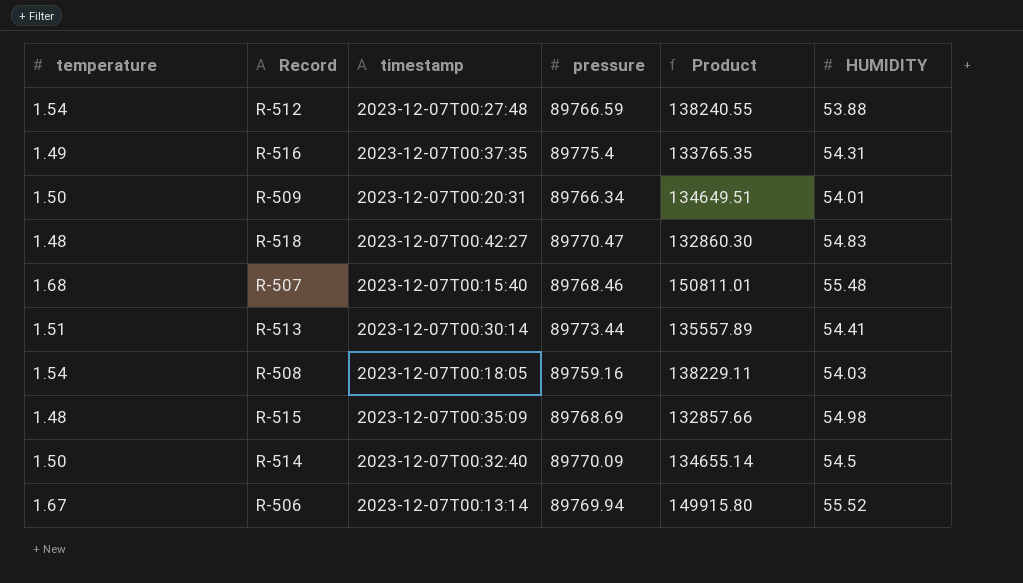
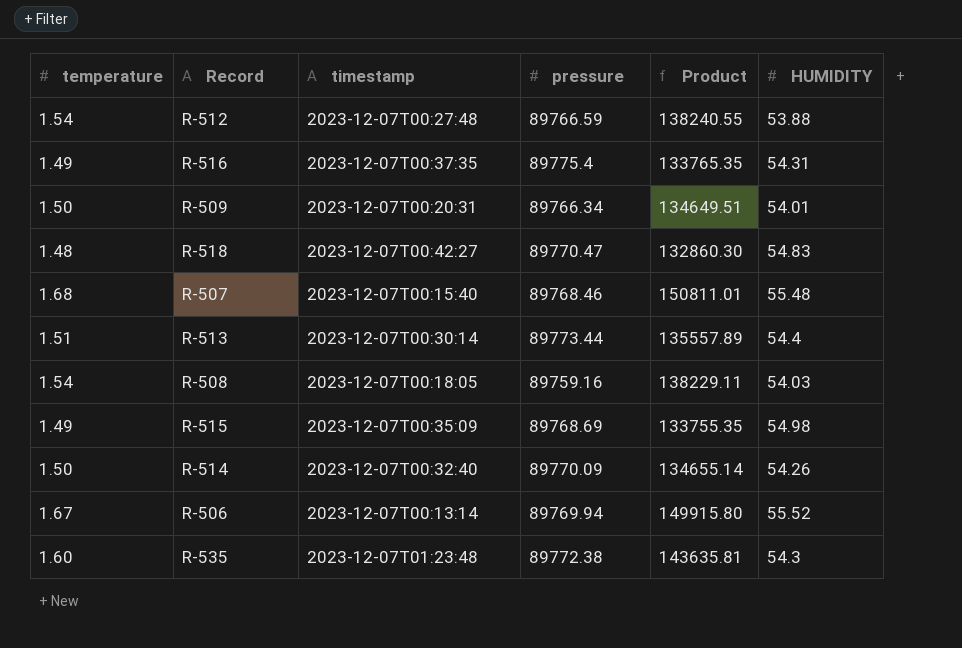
R-513 | HUMIDITY: 54.41 -> 54.4
R-515 | temperature: 1.48 -> 1.49
R-515 | Product: 132857.66 -> 133755.35
R-514 | HUMIDITY: 54.5 -> 54.26
row R-535: none -> 1.60 | 2023-12-07T01:23:48 | 89772.38 | 143635.81 | 54.3

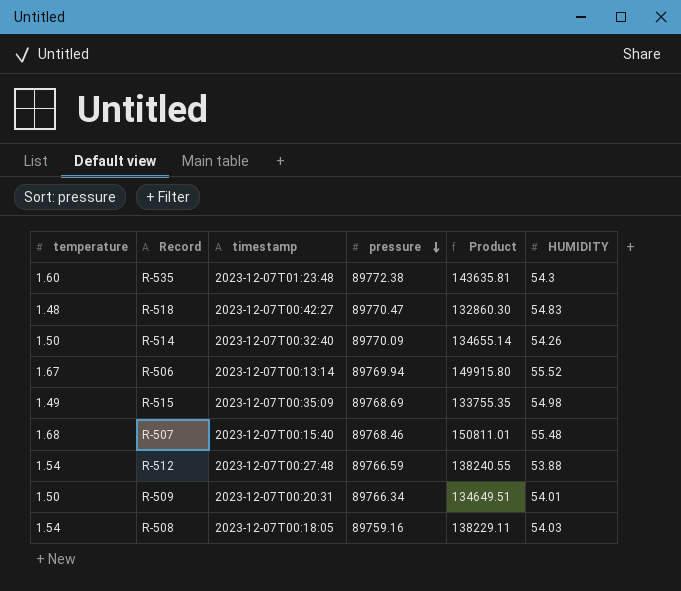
row order: none -> pressure descending
row R-516: 1.49 | 2023-12-07T00:37:35 | 89775.4 | 133765.35 | 54.31 -> none
row R-513: 1.51 | 2023-12-07T00:30:14 | 89773.44 | 135557.89 | 54.4 -> none

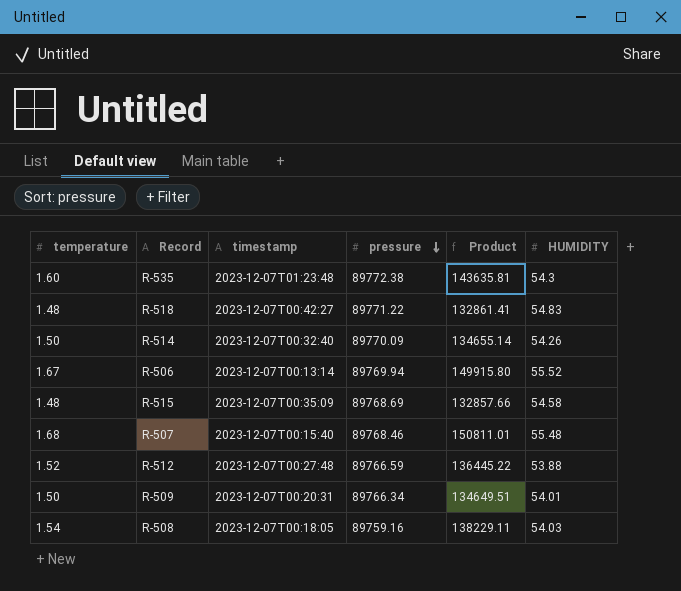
R-518 | pressure: 89770.47 -> 89771.22
R-518 | Product: 132860.30 -> 132861.41
R-515 | temperature: 1.49 -> 1.48
R-515 | Product: 133755.35 -> 132857.66
R-515 | HUMIDITY: 54.98 -> 54.58
R-512 | temperature: 1.54 -> 1.52
R-512 | Product: 138240.55 -> 136445.22

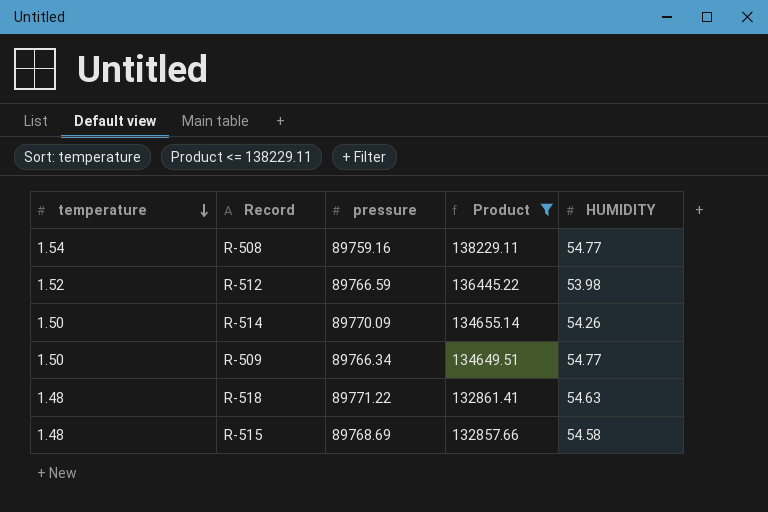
filter: none -> Product <= 138229.11
row order: pressure descending -> temperature descending
column timestamp | position: 3 -> none
R-508 | HUMIDITY: 54.03 -> 54.77
R-512 | HUMIDITY: 53.88 -> 53.98
R-509 | HUMIDITY: 54.01 -> 54.77
R-518 | HUMIDITY: 54.83 -> 54.63

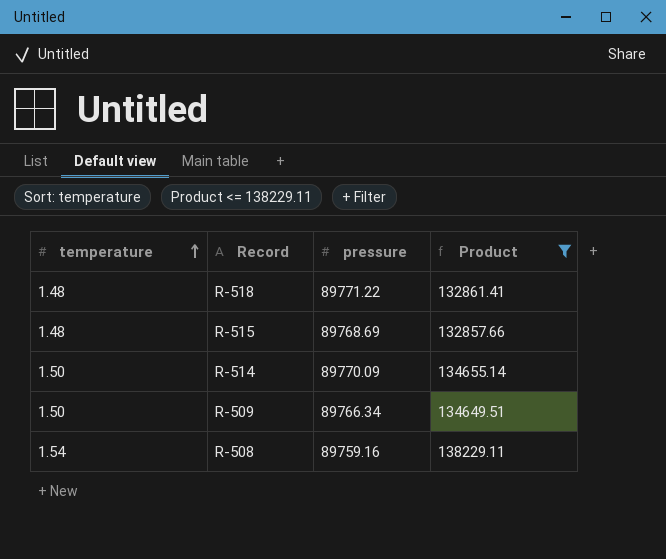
row order: temperature descending -> temperature ascending
column HUMIDITY | position: 5 -> none
row R-512: 1.52 | 89766.59 | 136445.22 | 53.98 -> none

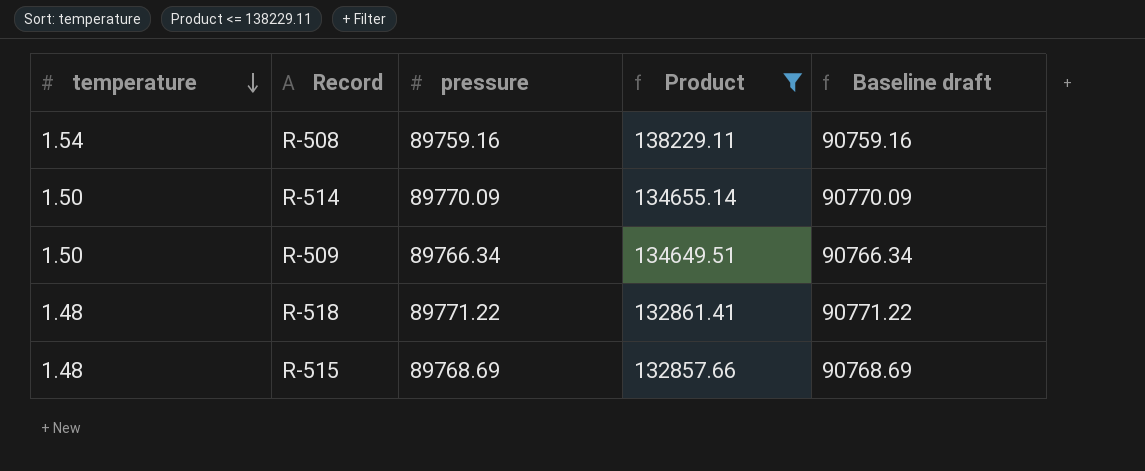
row order: temperature ascending -> temperature descending
column Baseline draft | formula: none -> [pressure] + 1000

